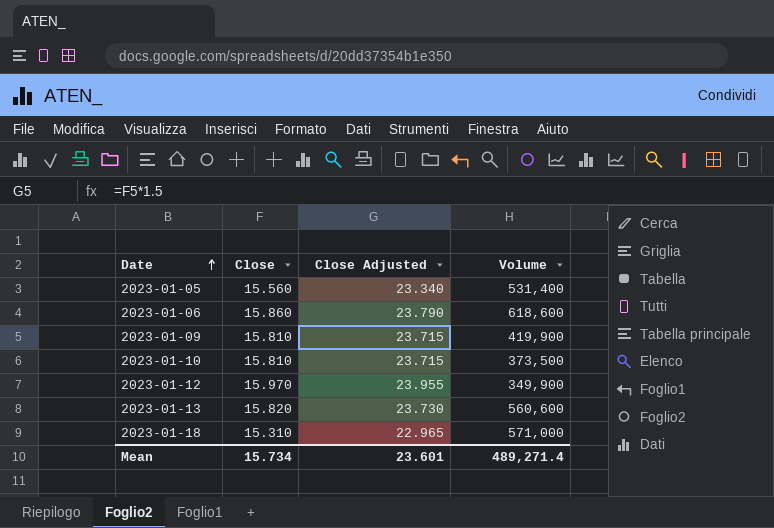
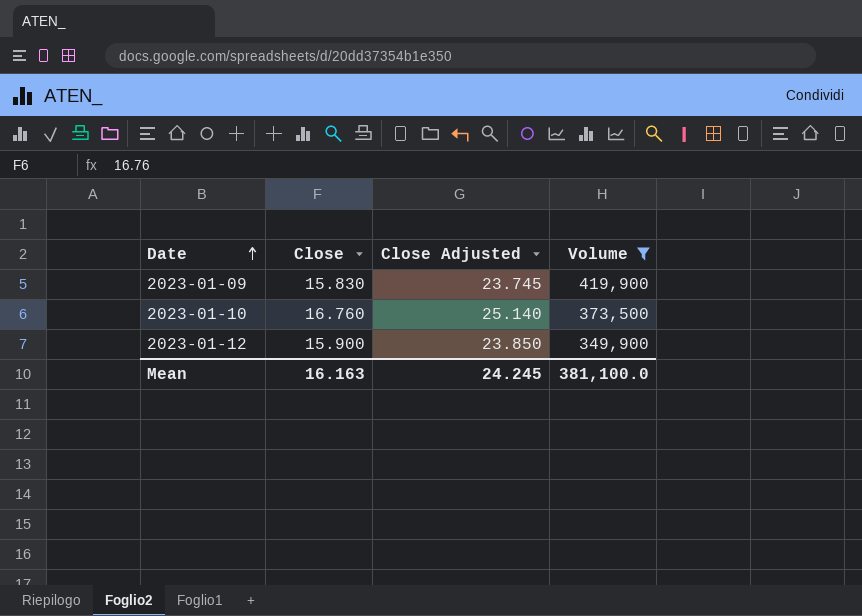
filter: none -> Volume <= 419,900
2023-01-09 | Close: 15.810 -> 15.830
2023-01-09 | Close Adjusted: 23.715 -> 23.745
2023-01-10 | Close: 15.810 -> 16.760
2023-01-10 | Close Adjusted: 23.715 -> 25.140
2023-01-12 | Close: 15.970 -> 15.900
2023-01-12 | Close Adjusted: 23.955 -> 23.850
Mean | Close: 15.734 -> 16.163
Mean | Close Adjusted: 23.601 -> 24.245
Mean | Volume: 489,271.4 -> 381,100.0

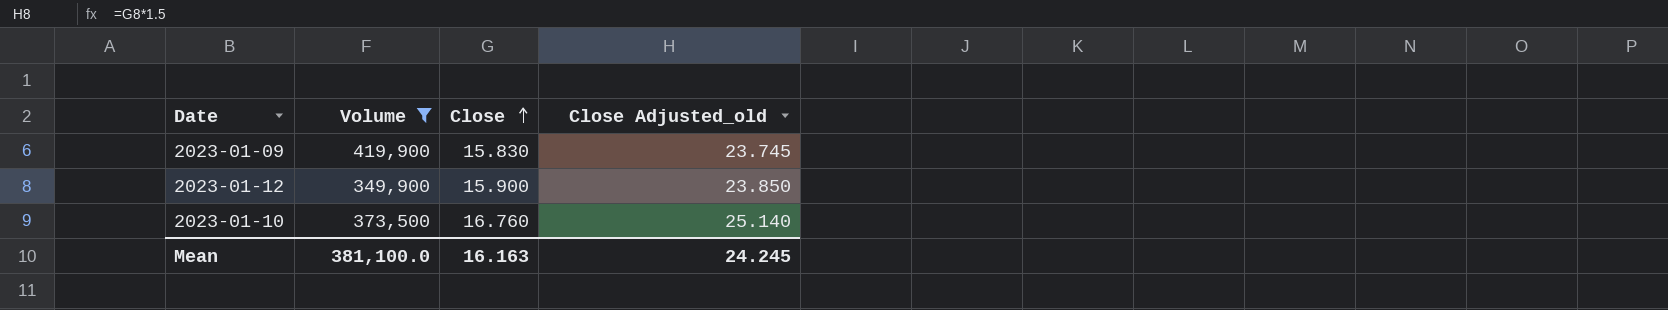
row order: Date ascending -> Close ascending
column Volume | position: 4 -> 2
column name: Close Adjusted -> Close Adjusted_old

